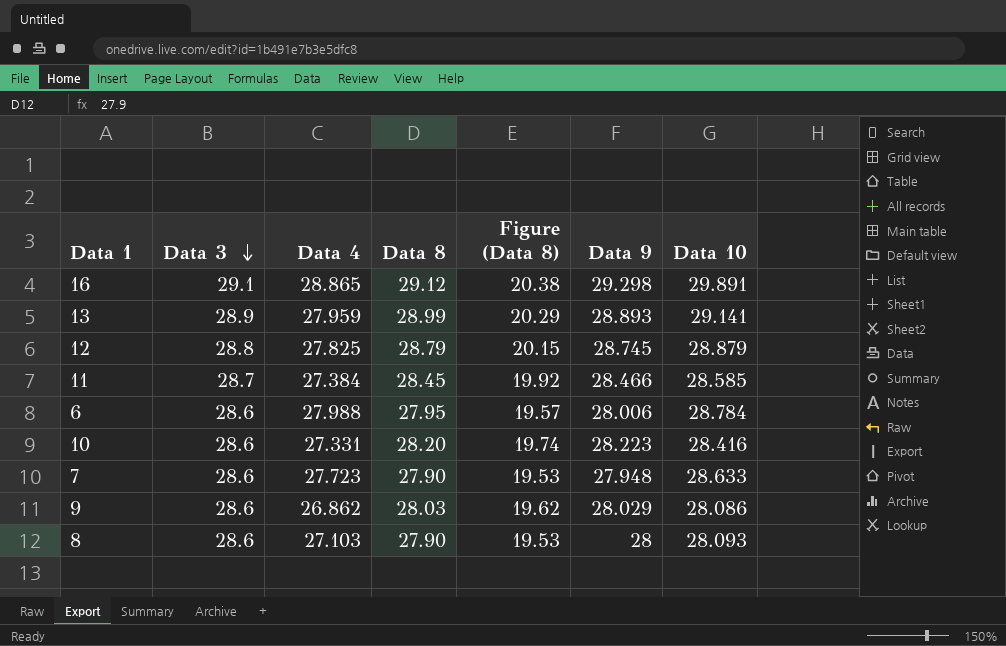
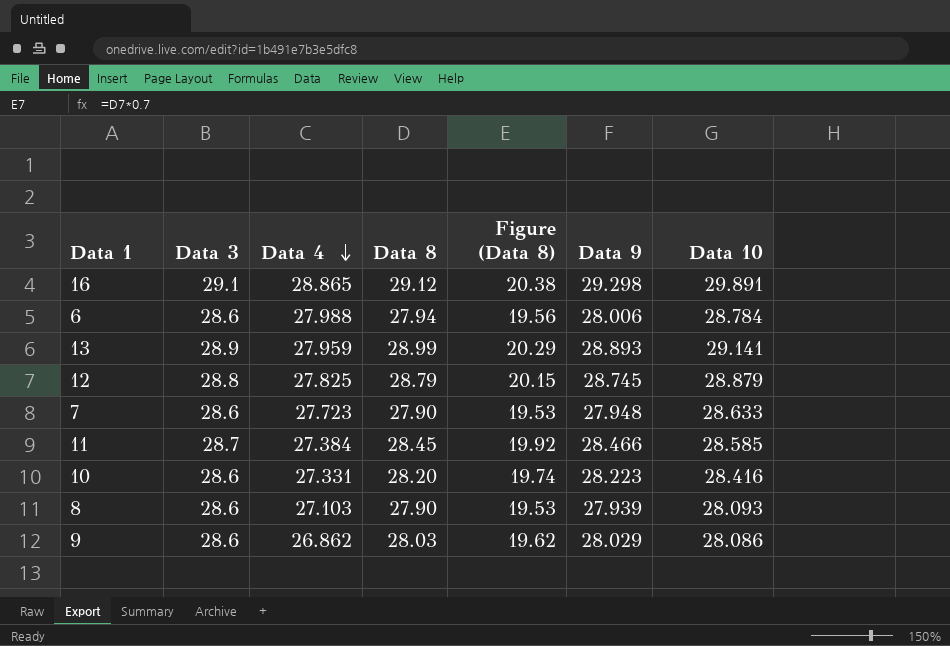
row order: Data 3 descending -> Data 4 descending
6 | Data 8: 27.95 -> 27.94
6 | Figure (Data 8): 19.57 -> 19.56
8 | Data 9: 28 -> 27.939

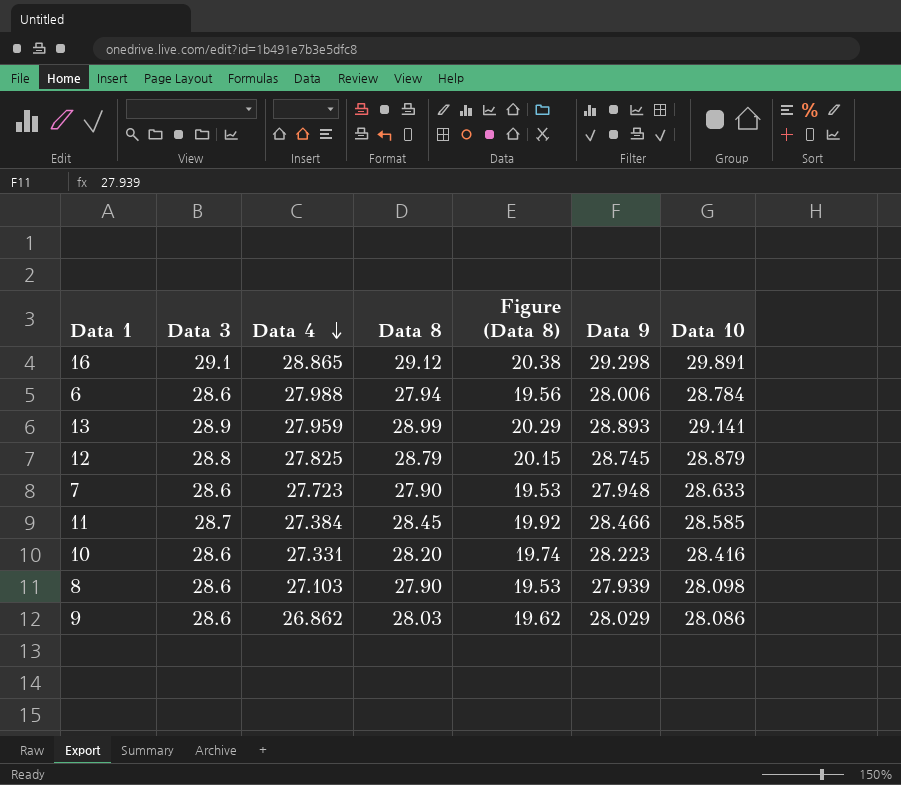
8 | Data 10: 28.093 -> 28.098

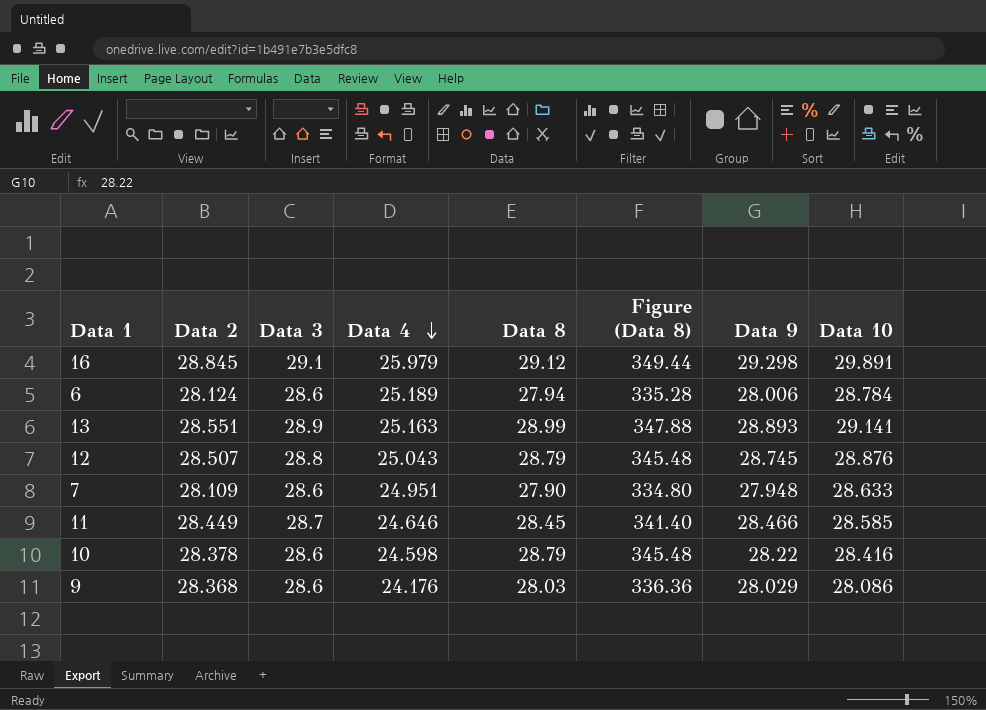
column Data 2 | position: none -> 2
column Figure (Data 8) | formula: [Data 8] * 0.7 -> [Data 8] * 12
row 8: 28.6 | 27.103 | 27.90 | 19.53 | 27.939 | 28.098 -> none
16 | Data 4: 28.865 -> 25.979
6 | Data 4: 27.988 -> 25.189
13 | Data 4: 27.959 -> 25.163
12 | Data 4: 27.825 -> 25.043
12 | Data 10: 28.879 -> 28.876
7 | Data 4: 27.723 -> 24.951
11 | Data 4: 27.384 -> 24.646
10 | Data 4: 27.331 -> 24.598
10 | Data 8: 28.20 -> 28.79
10 | Data 9: 28.223 -> 28.22
9 | Data 4: 26.862 -> 24.176

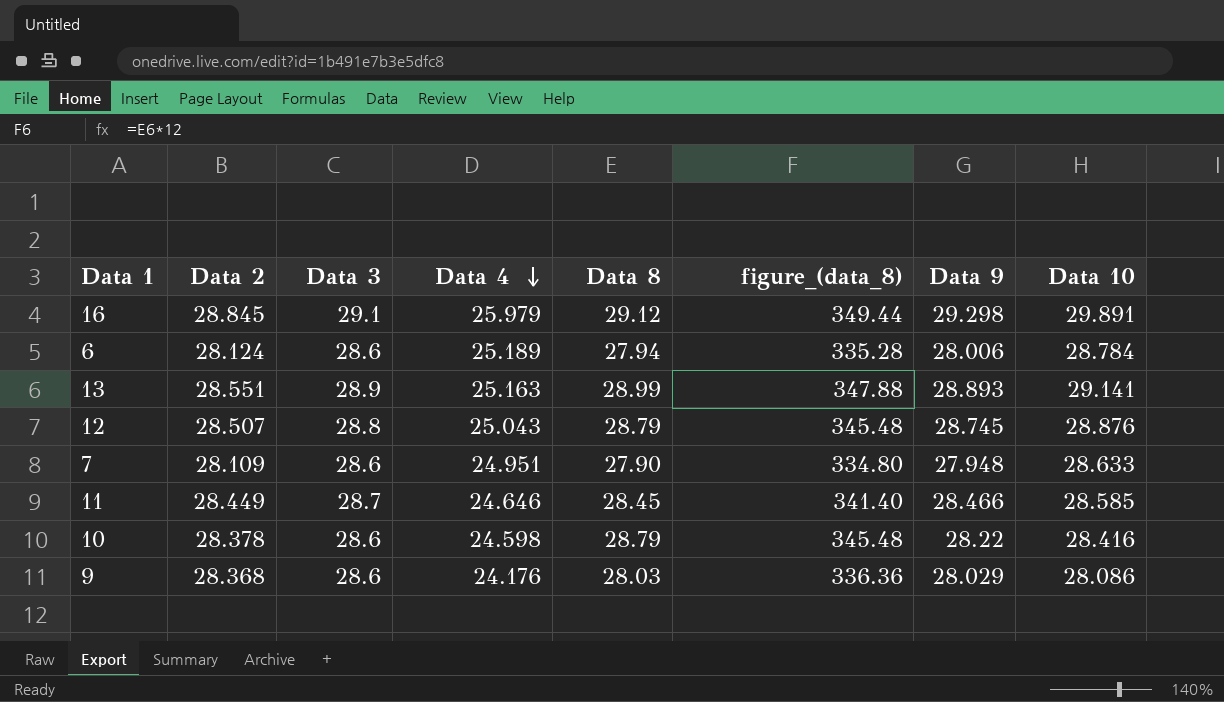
column name: Figure (Data 8) -> figure_(data_8)

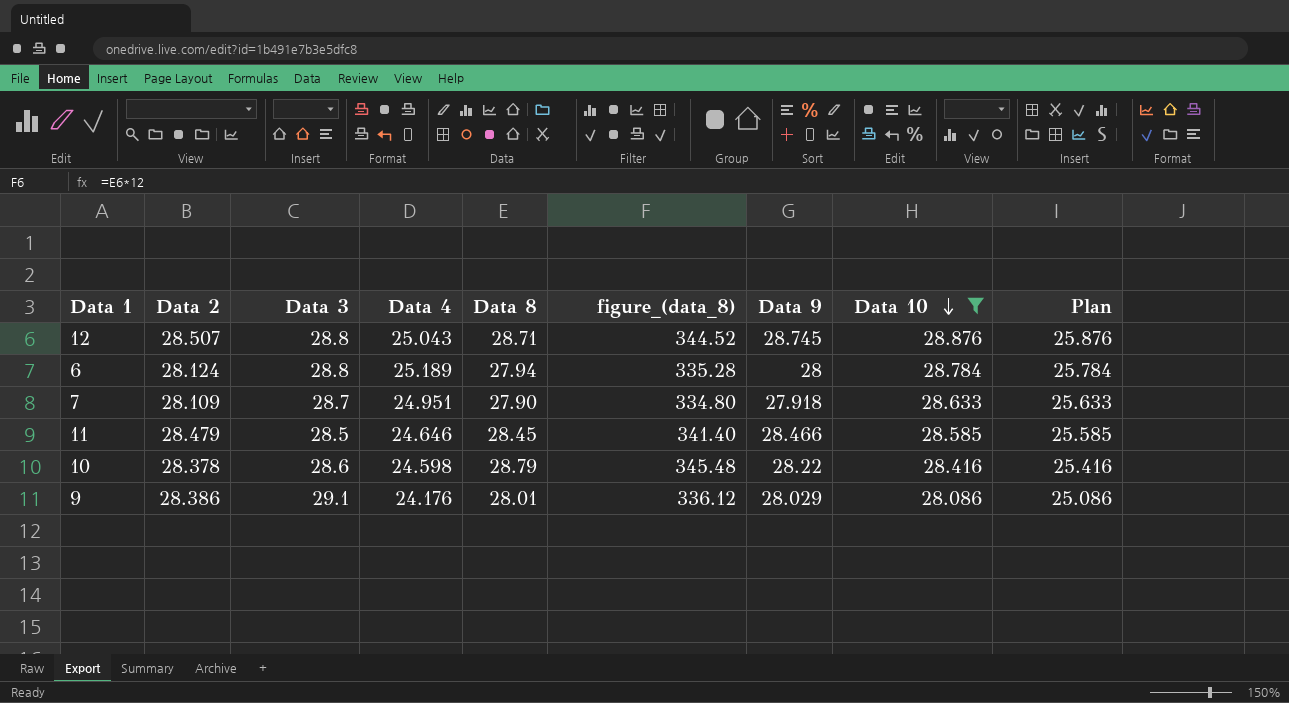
filter: none -> Data 10 <= 28.876
row order: Data 4 descending -> Data 10 descending
column Plan | formula: none -> [Data 10] - 3
12 | Data 8: 28.79 -> 28.71
12 | figure_(data_8): 345.48 -> 344.52
6 | Data 3: 28.6 -> 28.8
6 | Data 9: 28.006 -> 28
7 | Data 3: 28.6 -> 28.7
7 | Data 9: 27.948 -> 27.918
11 | Data 2: 28.449 -> 28.479
11 | Data 3: 28.7 -> 28.5
9 | Data 2: 28.368 -> 28.386
9 | Data 3: 28.6 -> 29.1
9 | Data 8: 28.03 -> 28.01
9 | figure_(data_8): 336.36 -> 336.12

